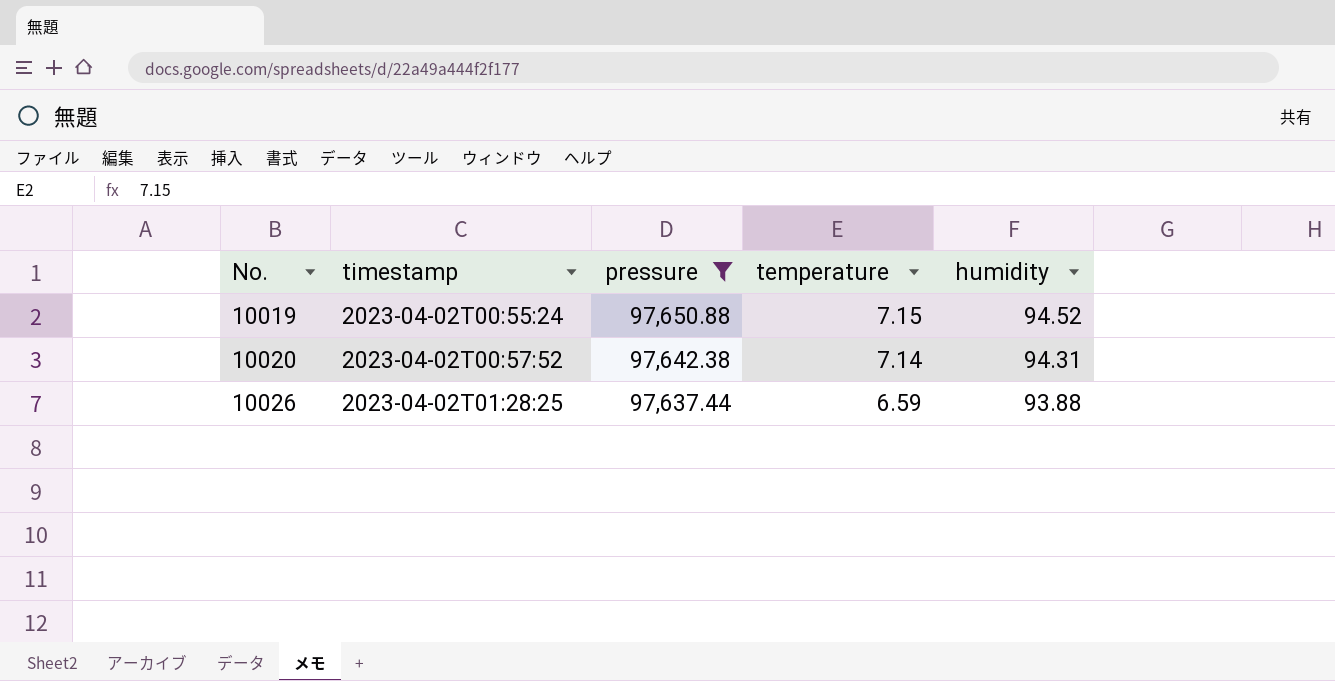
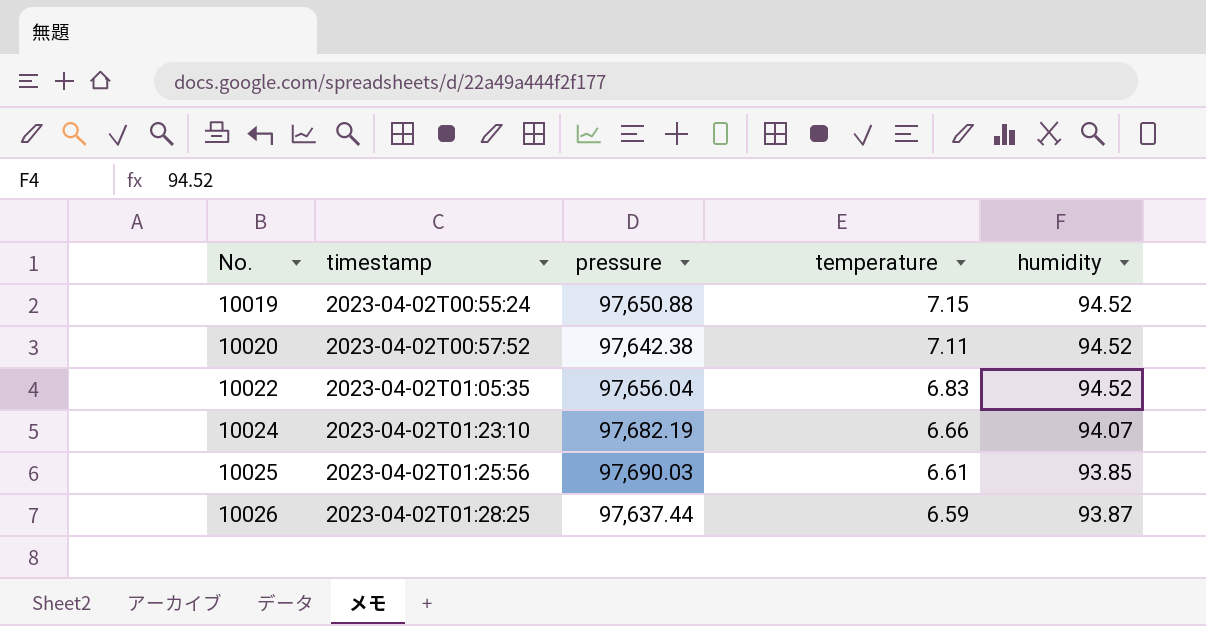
filter: pressure <= 97,650.88 -> none
10020 | temperature: 7.14 -> 7.11
10020 | humidity: 94.31 -> 94.52
10026 | humidity: 93.88 -> 93.87

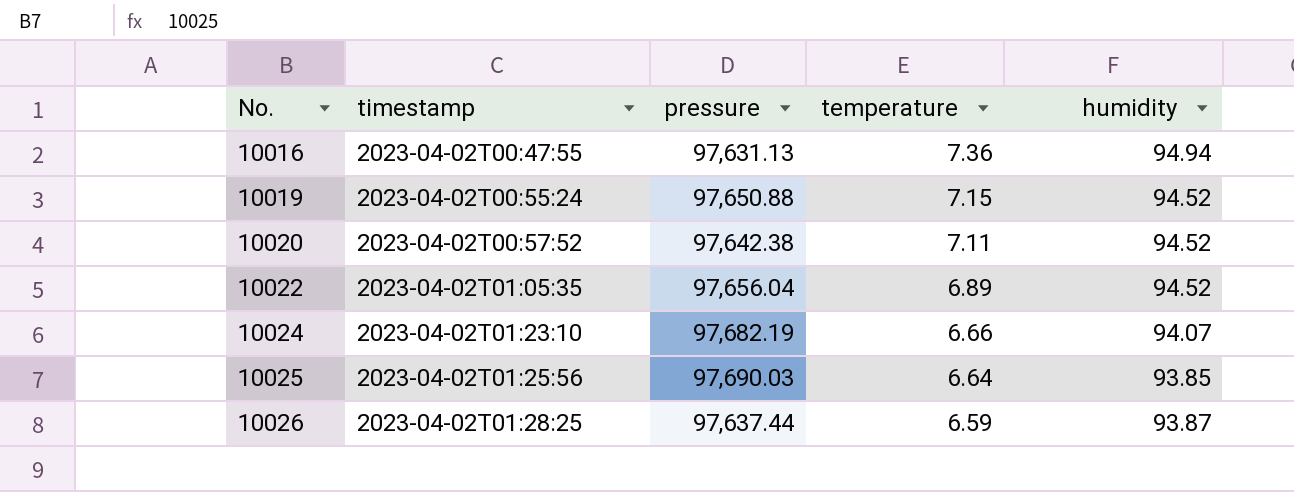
row 10016: none -> 2023-04-02T00:47:55 | 97,631.13 | 7.36 | 94.94
10022 | temperature: 6.83 -> 6.89
10025 | temperature: 6.61 -> 6.64

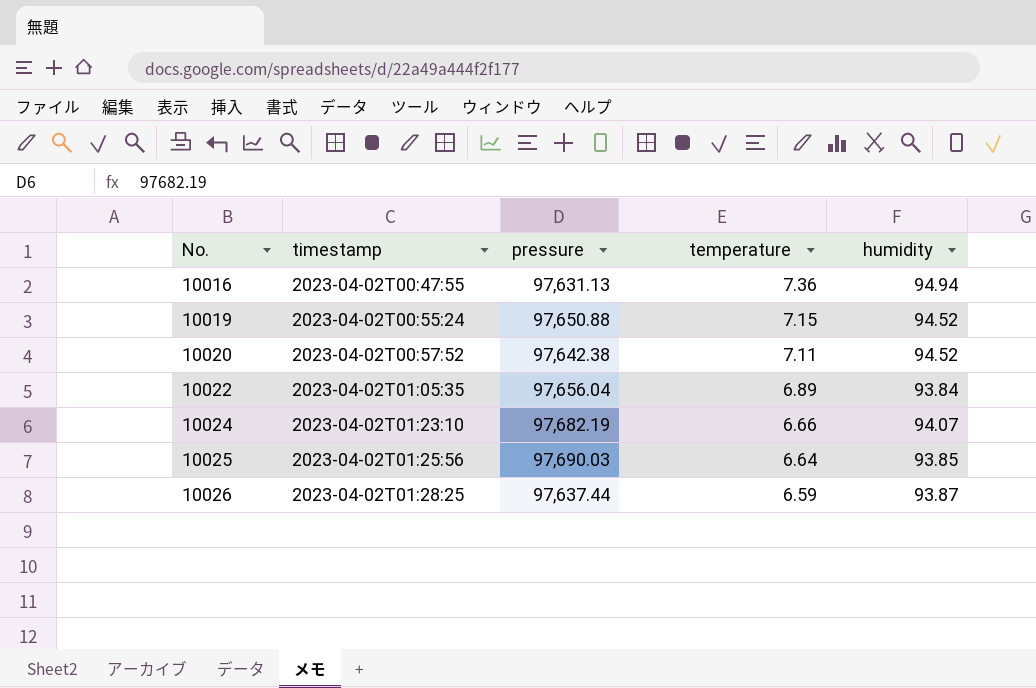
10022 | humidity: 94.52 -> 93.84

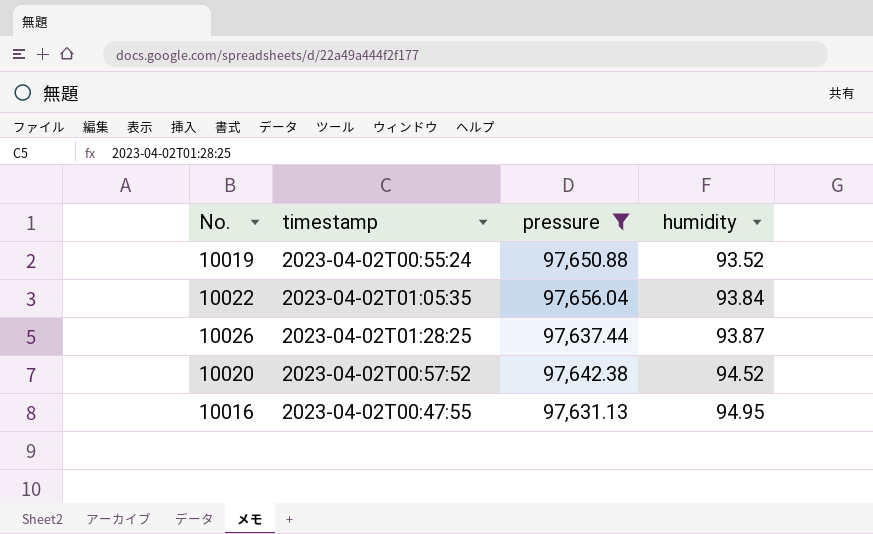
filter: none -> pressure <= 97,656.04
row order: No. ascending -> humidity ascending
column temperature | position: 4 -> none
10019 | humidity: 94.52 -> 93.52
10016 | humidity: 94.94 -> 94.95

